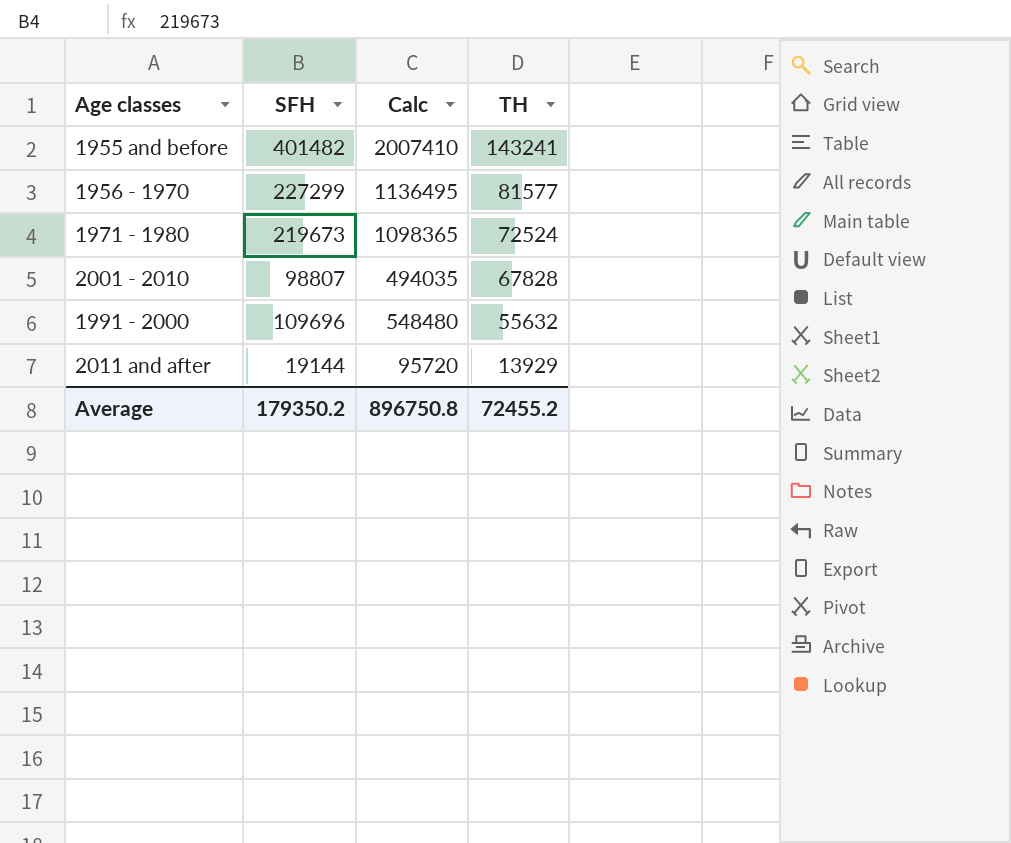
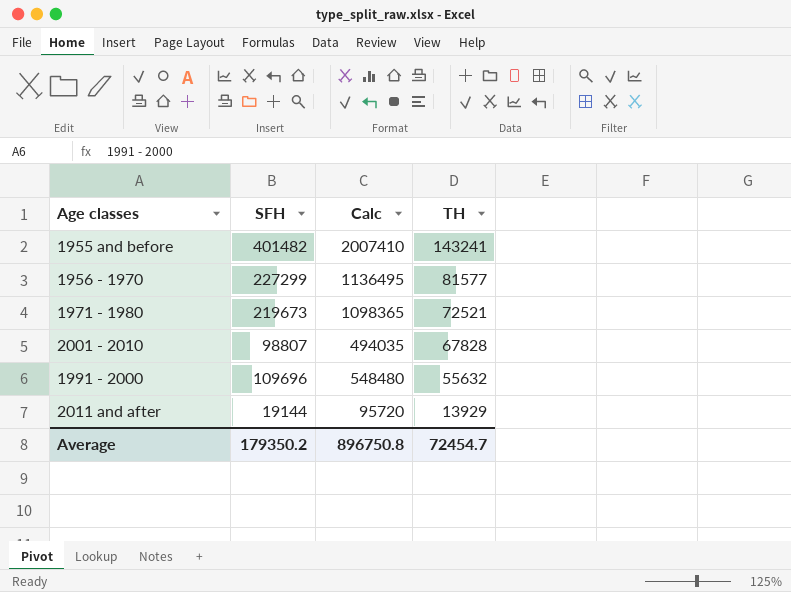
1971 - 1980 | TH: 72524 -> 72521
Average | TH: 72455.2 -> 72454.7

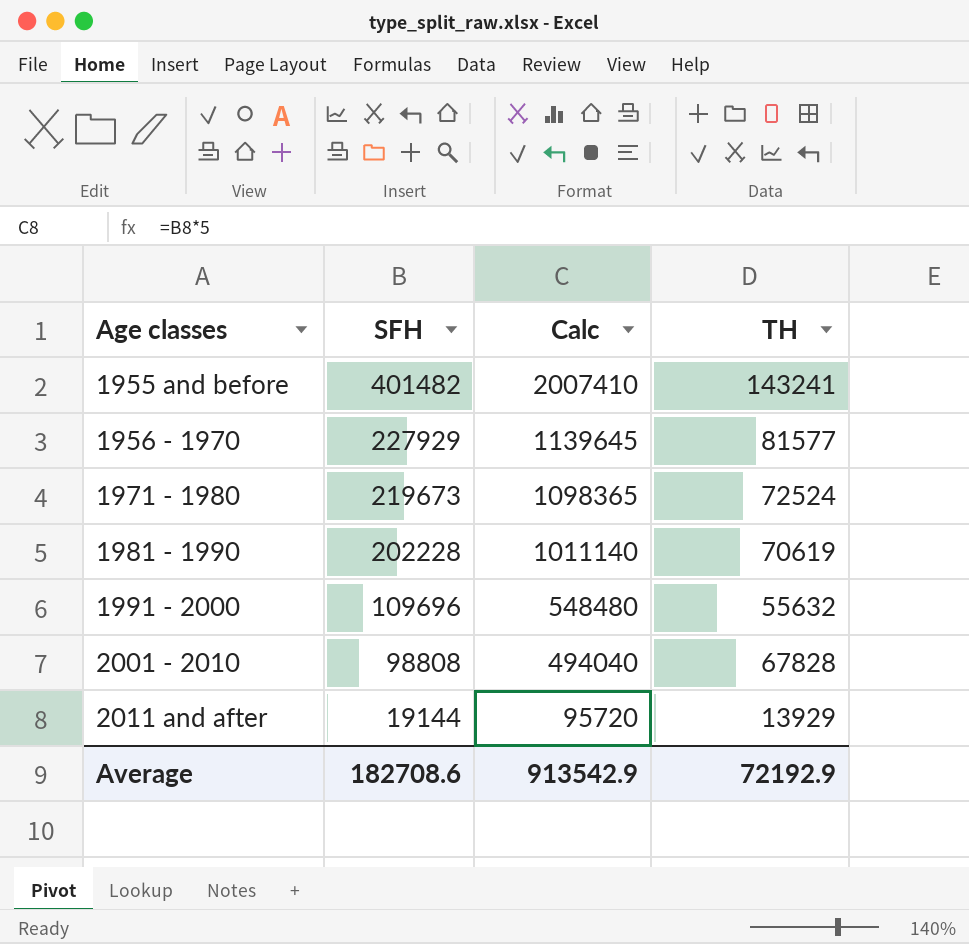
row order: TH descending -> Age classes ascending
1956 - 1970 | SFH: 227299 -> 227929
1956 - 1970 | Calc: 1136495 -> 1139645
1971 - 1980 | TH: 72521 -> 72524
row 1981 - 1990: none -> 202228 | 1011140 | 70619
2001 - 2010 | SFH: 98807 -> 98808
2001 - 2010 | Calc: 494035 -> 494040
Average | SFH: 179350.2 -> 182708.6
Average | Calc: 896750.8 -> 913542.9
Average | TH: 72454.7 -> 72192.9

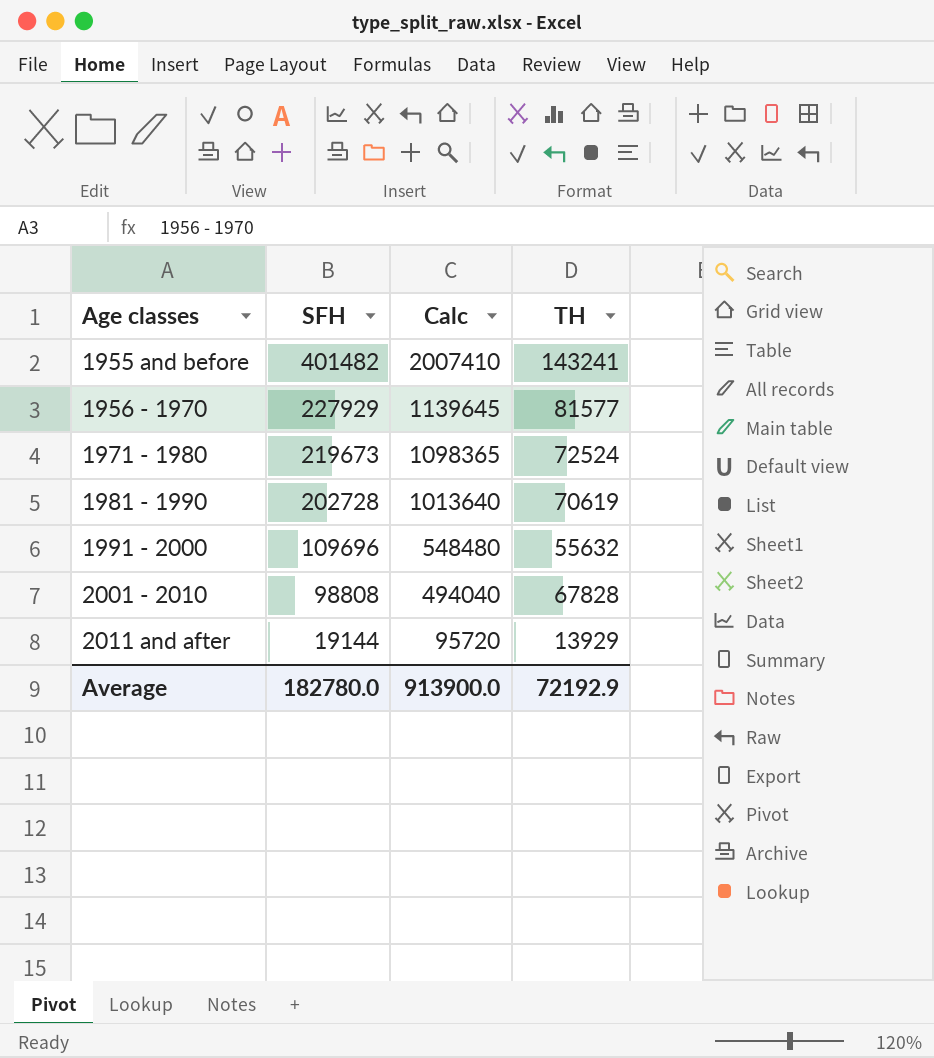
1981 - 1990 | SFH: 202228 -> 202728
1981 - 1990 | Calc: 1011140 -> 1013640
Average | SFH: 182708.6 -> 182780.0
Average | Calc: 913542.9 -> 913900.0

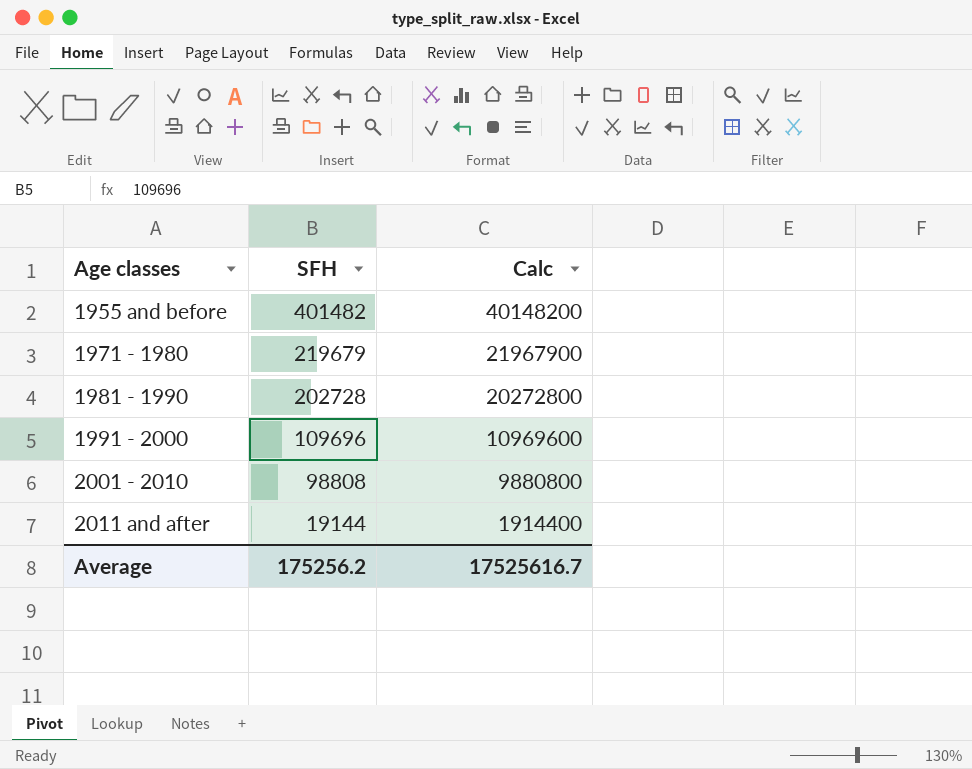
column TH | position: 4 -> none
column Calc | formula: [SFH] * 5 -> [SFH] * 100
row 1956 - 1970: 227929 | 1139645 | 81577 -> none
1971 - 1980 | SFH: 219673 -> 219679
Average | SFH: 182780.0 -> 175256.2
Average | Calc: 913900.0 -> 17525616.7

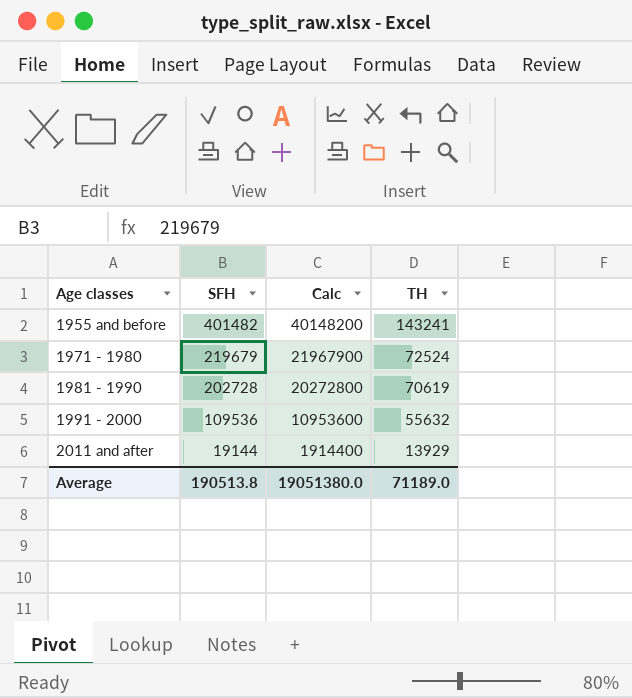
column TH | position: none -> 4
row 2001 - 2010: 98808 | 9880800 -> none
1991 - 2000 | SFH: 109696 -> 109536
1991 - 2000 | Calc: 10969600 -> 10953600
Average | SFH: 175256.2 -> 190513.8
Average | Calc: 17525616.7 -> 19051380.0

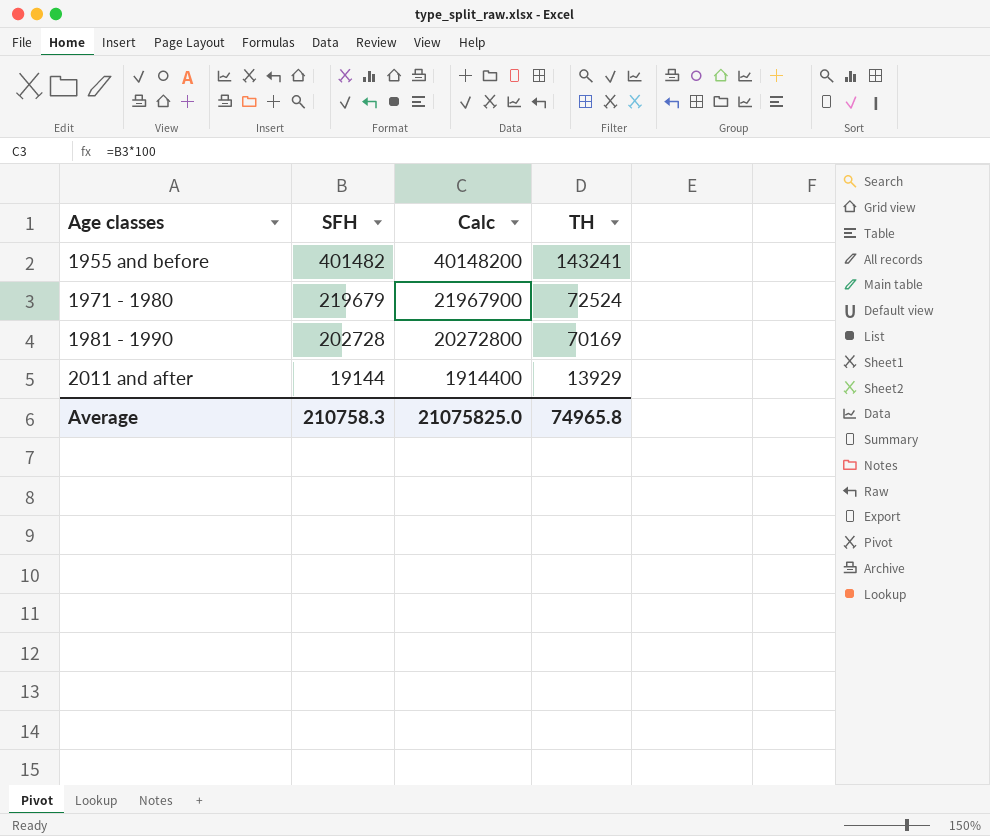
row 1991 - 2000: 109536 | 10953600 | 55632 -> none
1981 - 1990 | TH: 70619 -> 70169
Average | SFH: 190513.8 -> 210758.3
Average | Calc: 19051380.0 -> 21075825.0
Average | TH: 71189.0 -> 74965.8

